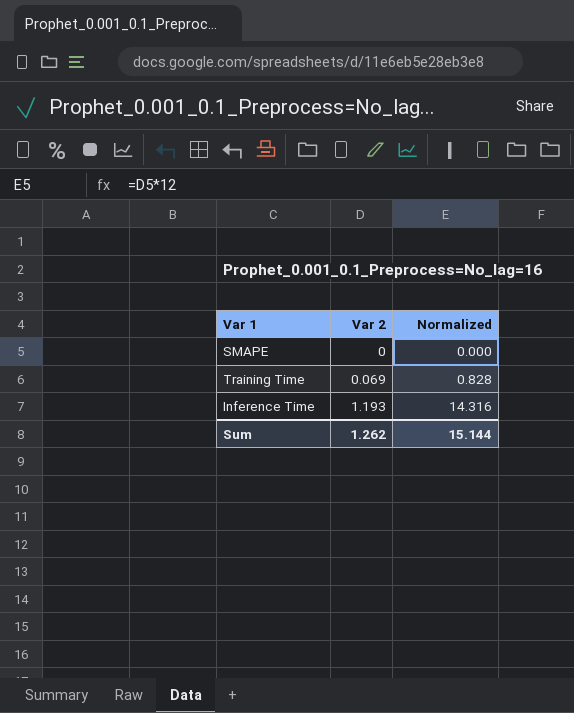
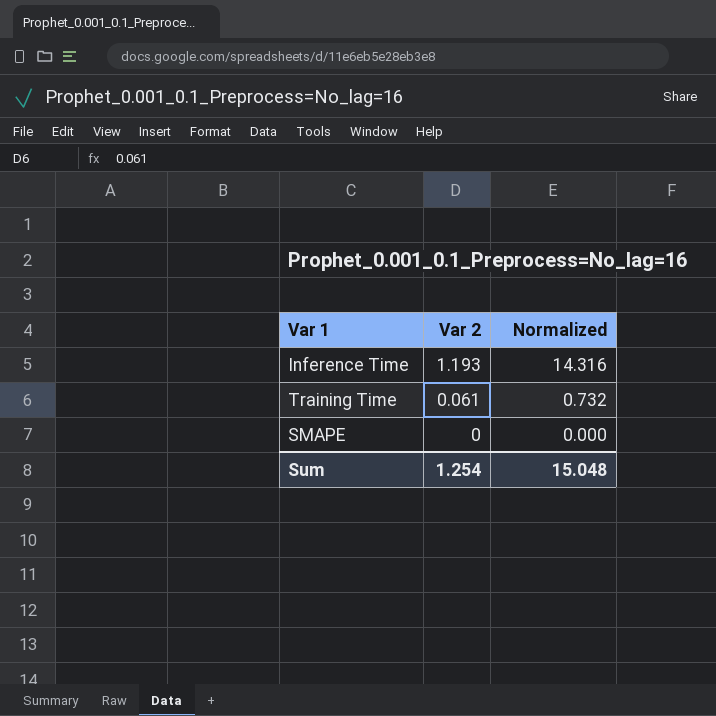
row order: Var 2 ascending -> Var 2 descending
Training Time | Var 2: 0.069 -> 0.061
Training Time | Normalized: 0.828 -> 0.732
Sum | Var 2: 1.262 -> 1.254
Sum | Normalized: 15.144 -> 15.048

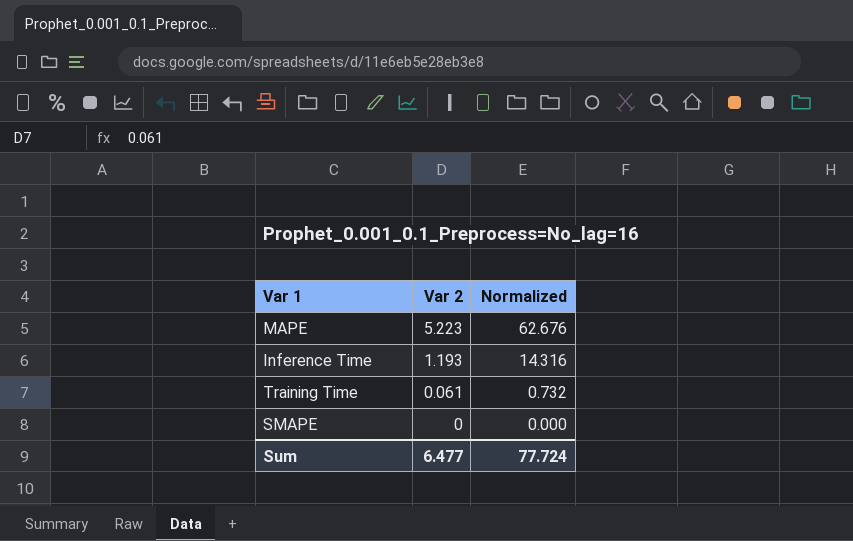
row MAPE: none -> 5.223 | 62.676
Sum | Var 2: 1.254 -> 6.477
Sum | Normalized: 15.048 -> 77.724

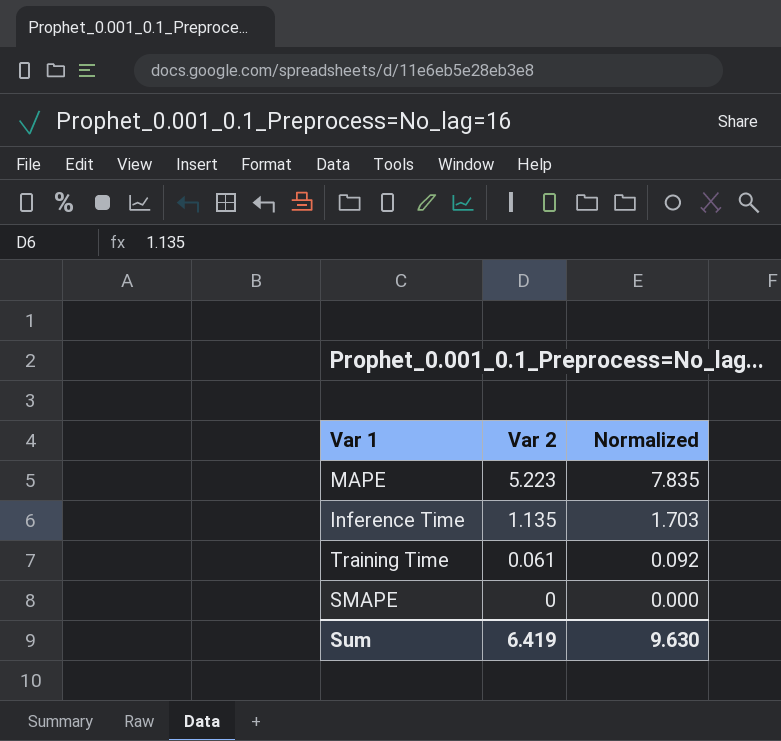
column Normalized | formula: [Var 2] * 12 -> [Var 2] * 1.5
Inference Time | Var 2: 1.193 -> 1.135
Sum | Var 2: 6.477 -> 6.419
Sum | Normalized: 77.724 -> 9.630

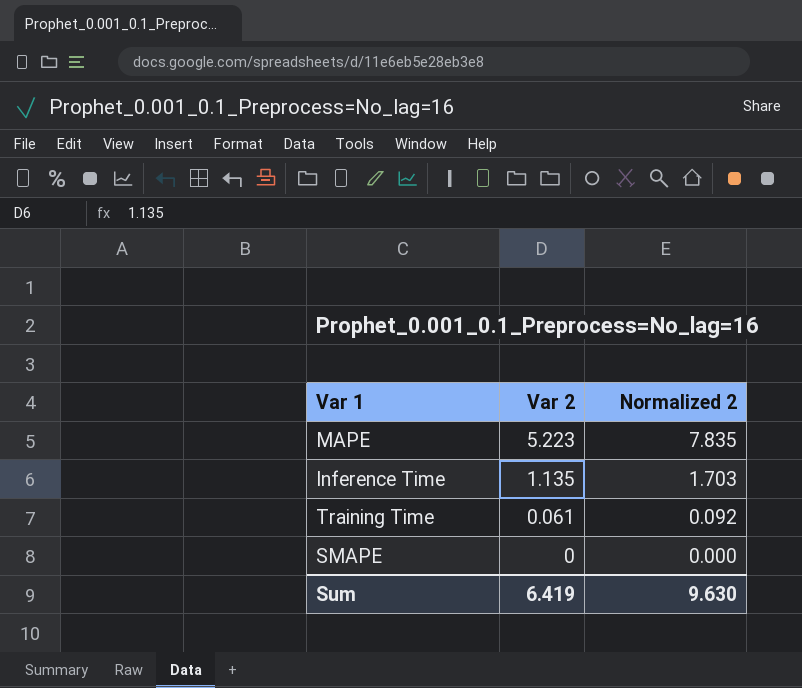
column name: Normalized -> Normalized 2

